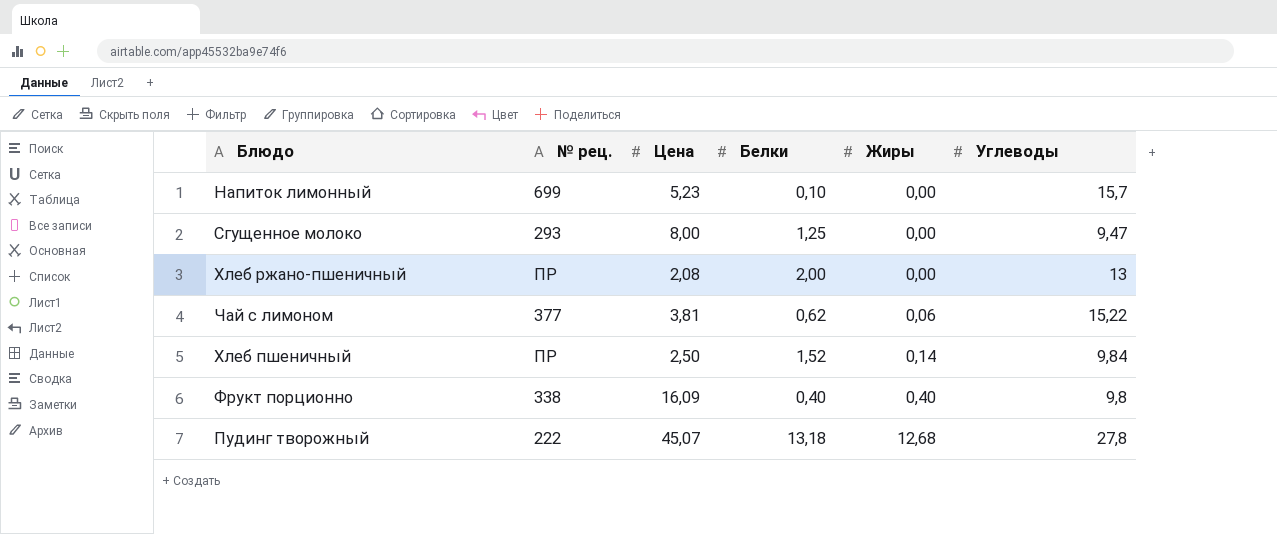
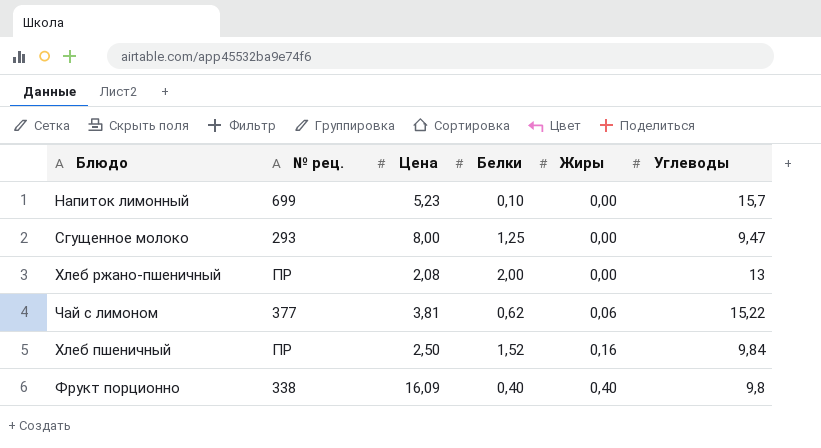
row Пудинг творожный: 222 | 45,07 | 13,18 | 12,68 | 27,8 -> none
Хлеб пшеничный | Жиры: 0,14 -> 0,16

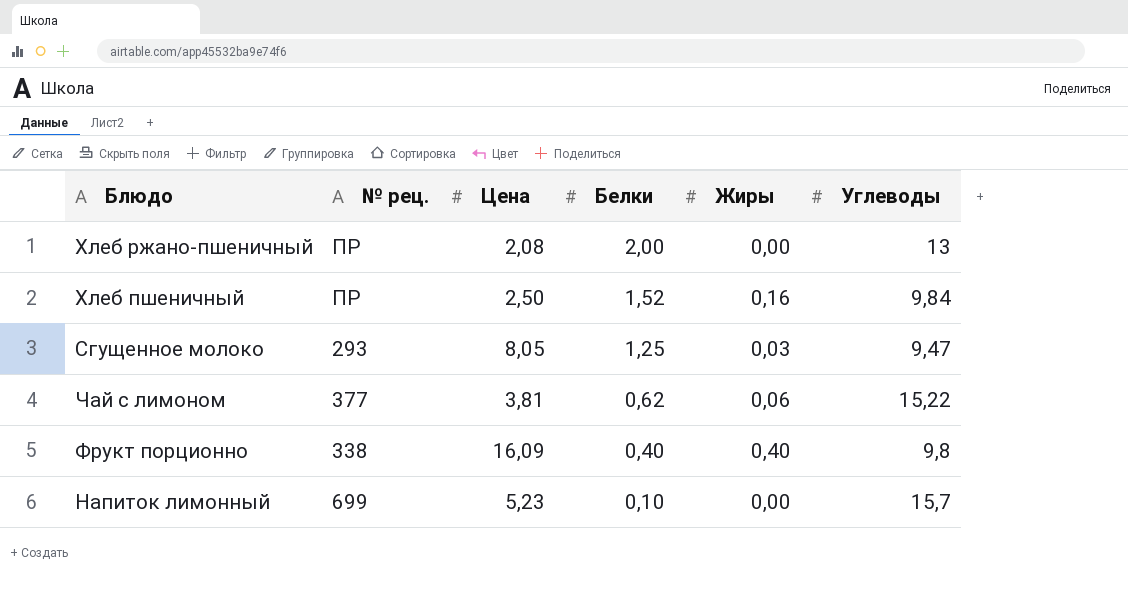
row order: Жиры ascending -> Белки descending
Сгущенное молоко | Цена: 8,00 -> 8,05
Сгущенное молоко | Жиры: 0,00 -> 0,03

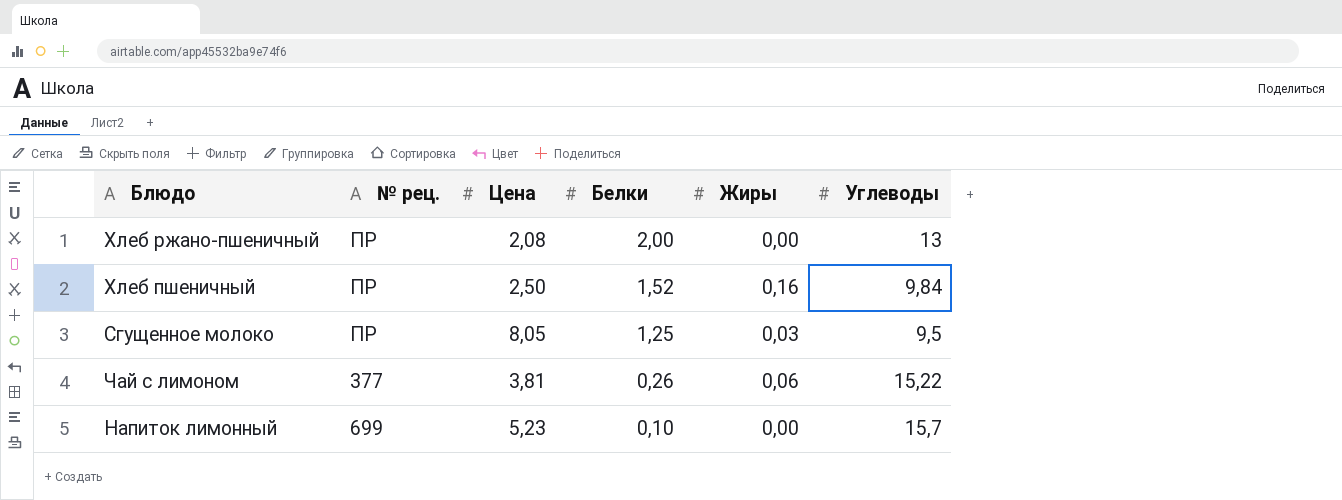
row Фрукт порционно: 338 | 16,09 | 0,40 | 0,40 | 9,8 -> none
Сгущенное молоко | № рец.: 293 -> ПР
Сгущенное молоко | Углеводы: 9,47 -> 9,5
Чай с лимоном | Белки: 0,62 -> 0,26

